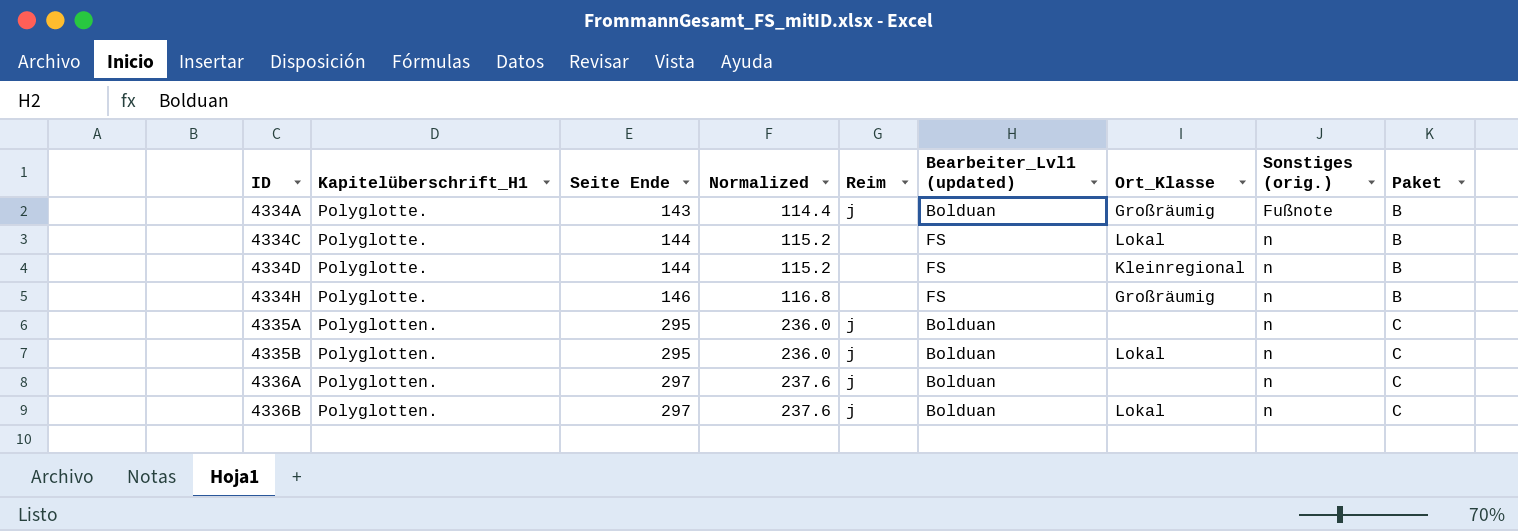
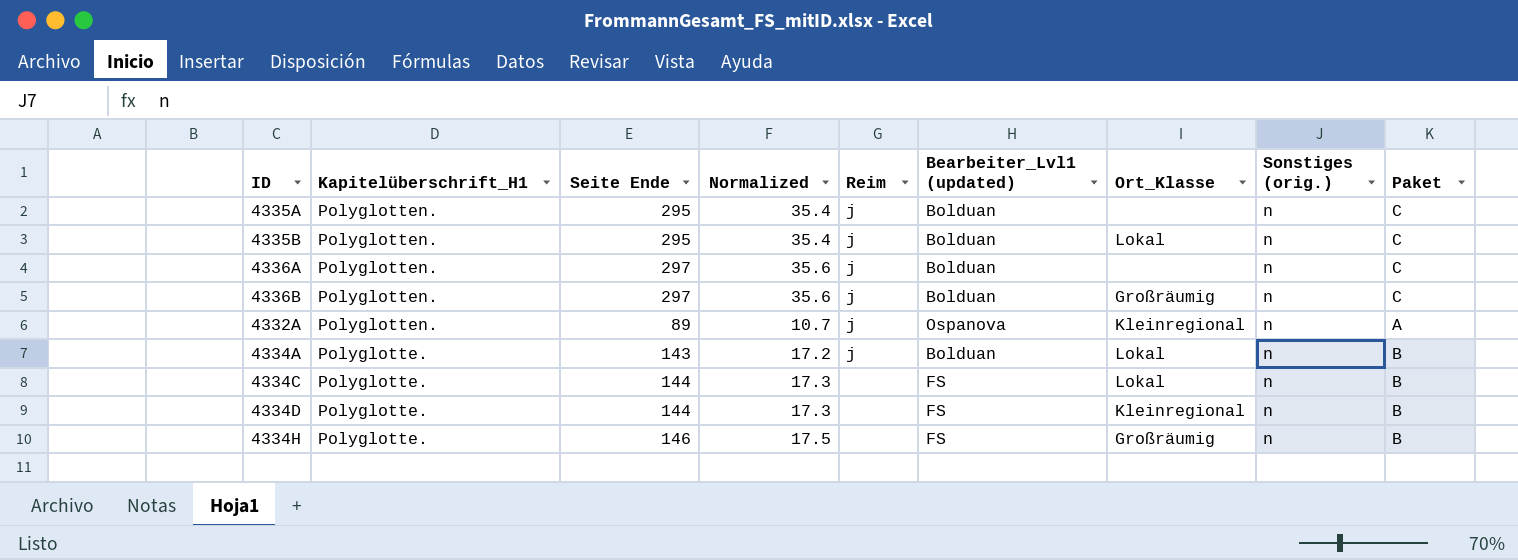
row order: ID ascending -> Kapitelüberschrift_H1 descending
column Normalized | formula: [Seite Ende] * 0.8 -> [Seite Ende] * 0.12
4336B | Ort_Klasse: Lokal -> Großräumig
row 4332A: none -> Polyglotten. | 89 | 10.7 | j | Ospanova | Kleinregional | n | A
4334A | Ort_Klasse: Großräumig -> Lokal
4334A | Sonstiges (orig.): Fußnote -> n

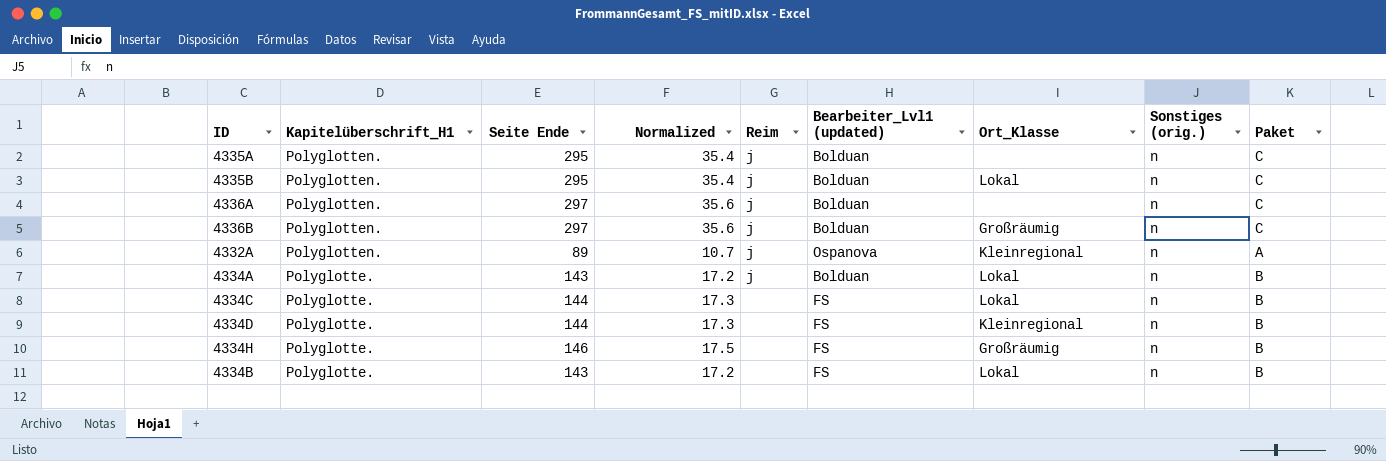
row 4334B: none -> Polyglotte. | 143 | 17.2 | none | FS | Lokal | n | B

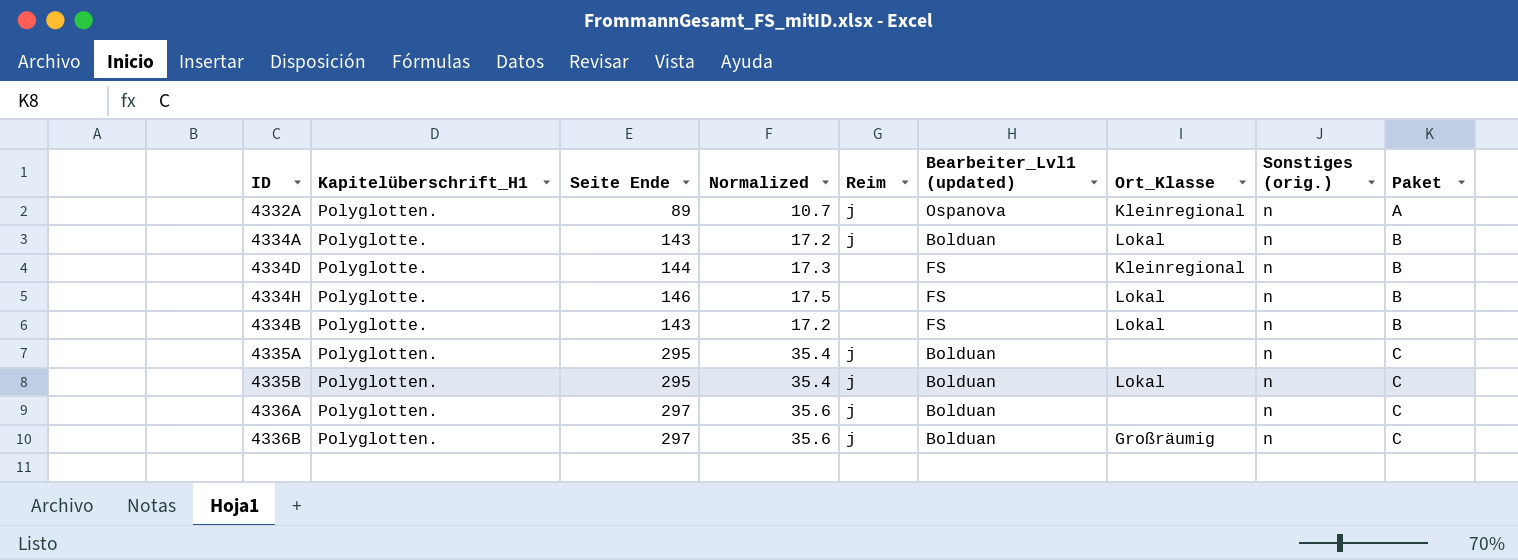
row order: Kapitelüberschrift_H1 descending -> Paket ascending
row 4334C: Polyglotte. | 144 | 17.3 | none | FS | Lokal | n | B -> none
4334H | Ort_Klasse: Großräumig -> Lokal

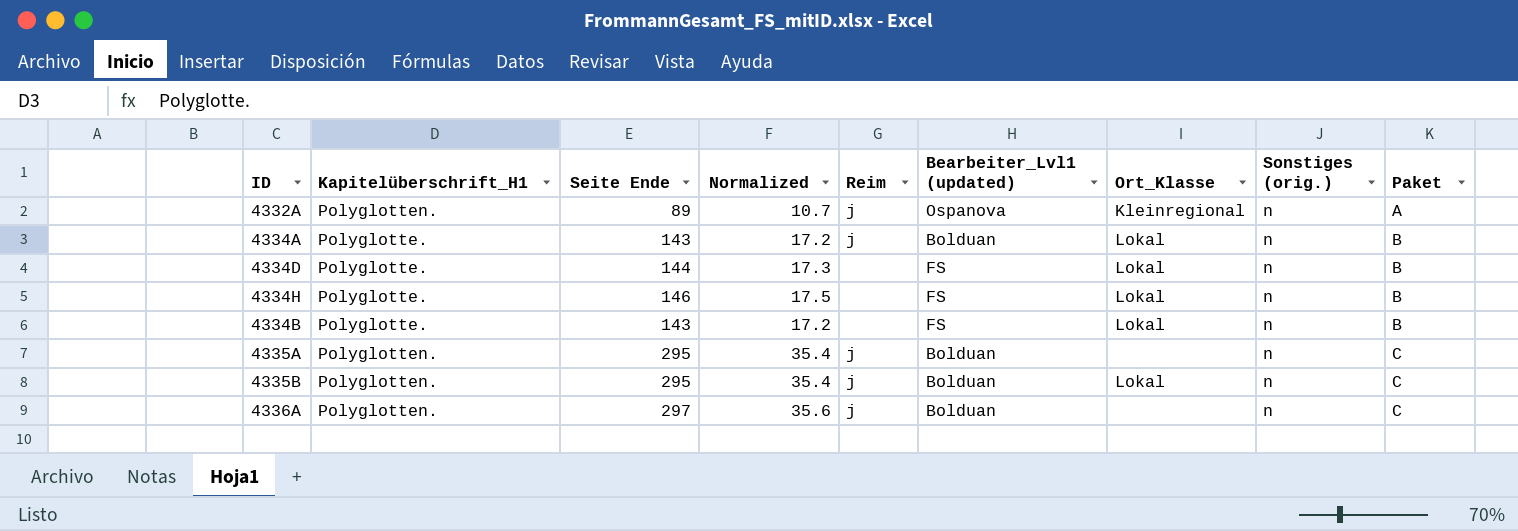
row 4336B: Polyglotten. | 297 | 35.6 | j | Bolduan | Großräumig | n | C -> none
4334D | Ort_Klasse: Kleinregional -> Lokal

